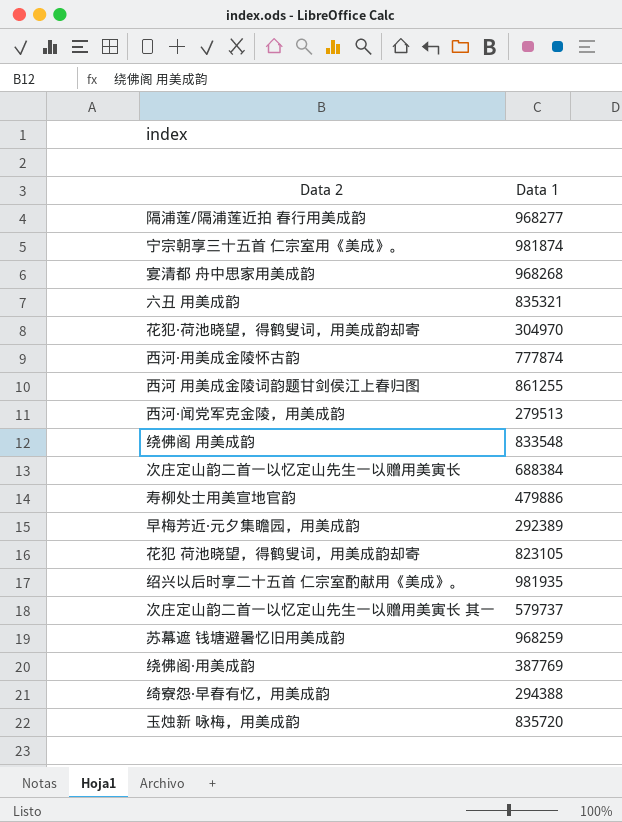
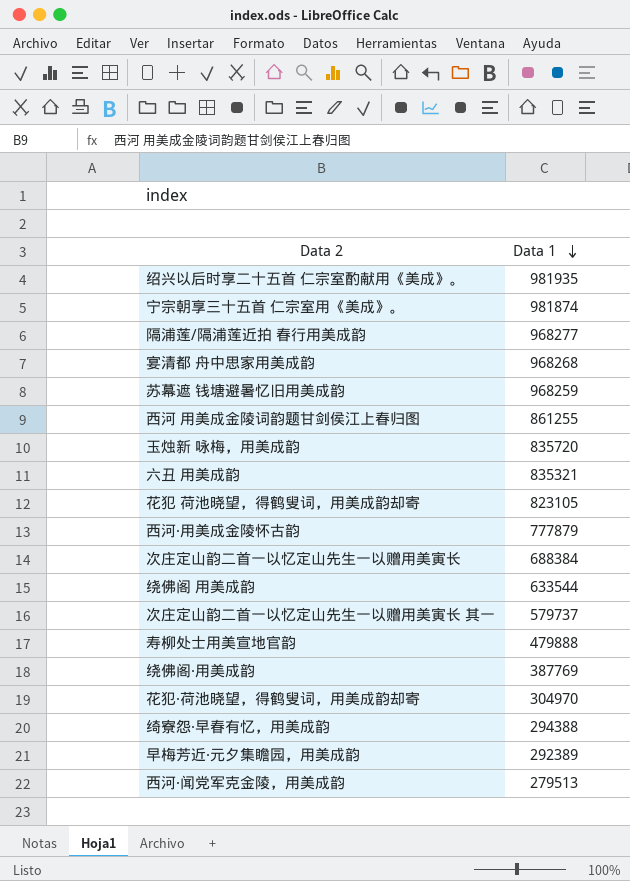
row order: none -> Data 1 descending
西河·用美成金陵怀古韵 | Data 1: 777874 -> 777879
绕佛阁 用美成韵 | Data 1: 833548 -> 633544
寿柳处士用美宣地官韵 | Data 1: 479886 -> 479888

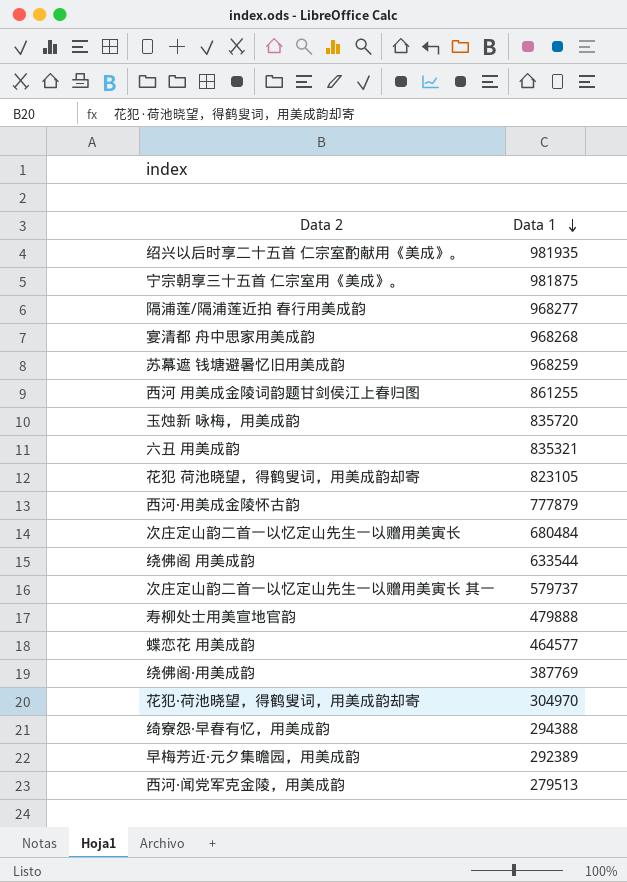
宁宗朝享三十五首 仁宗室用《美成》。 | Data 1: 981874 -> 981875
次庄定山韵二首一以忆定山先生一以赠用美寅长 | Data 1: 688384 -> 680484
row 蝶恋花 用美成韵: none -> 464577

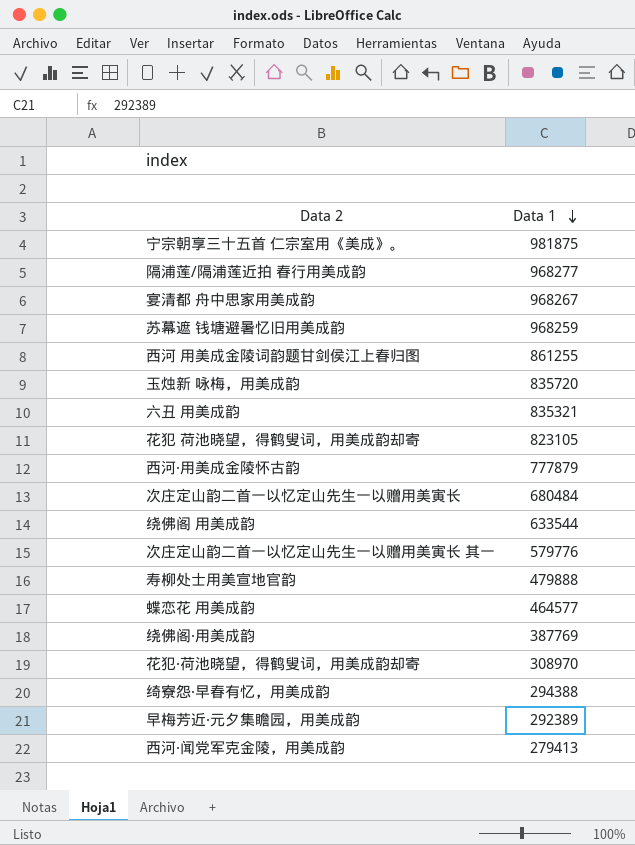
row 绍兴以后时享二十五首 仁宗室酌献用《美成》。: 981935 -> none
宴清都 舟中思家用美成韵 | Data 1: 968268 -> 968267
次庄定山韵二首一以忆定山先生一以赠用美寅长 其一 | Data 1: 579737 -> 579776
花犯·荷池晓望，得鹤叟词，用美成韵却寄 | Data 1: 304970 -> 308970
西河·闻党军克金陵，用美成韵 | Data 1: 279513 -> 279413

